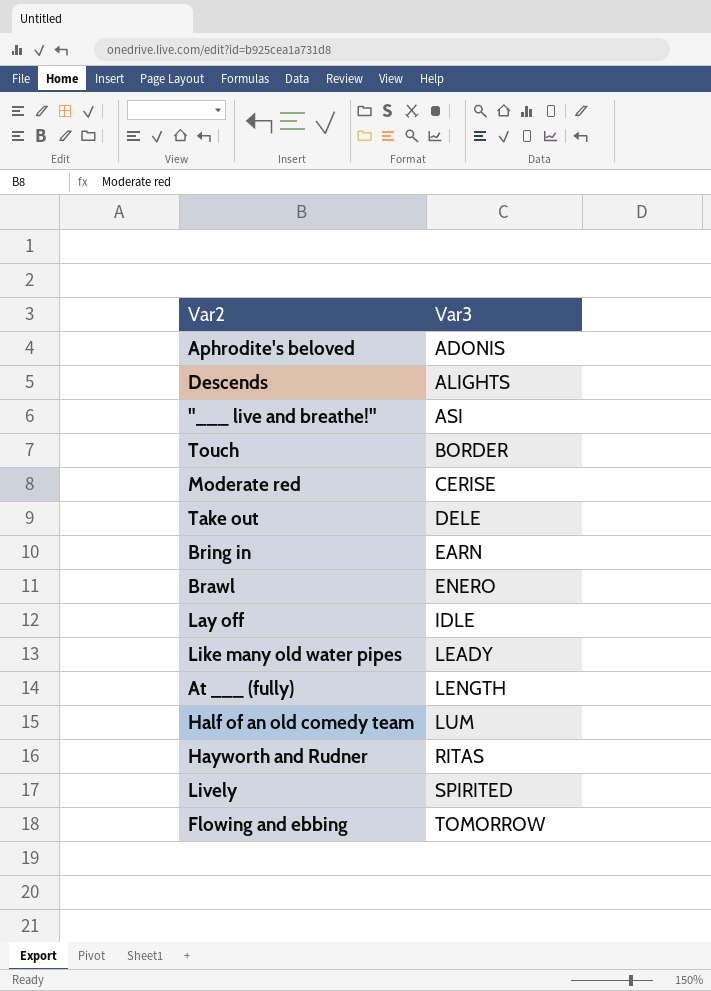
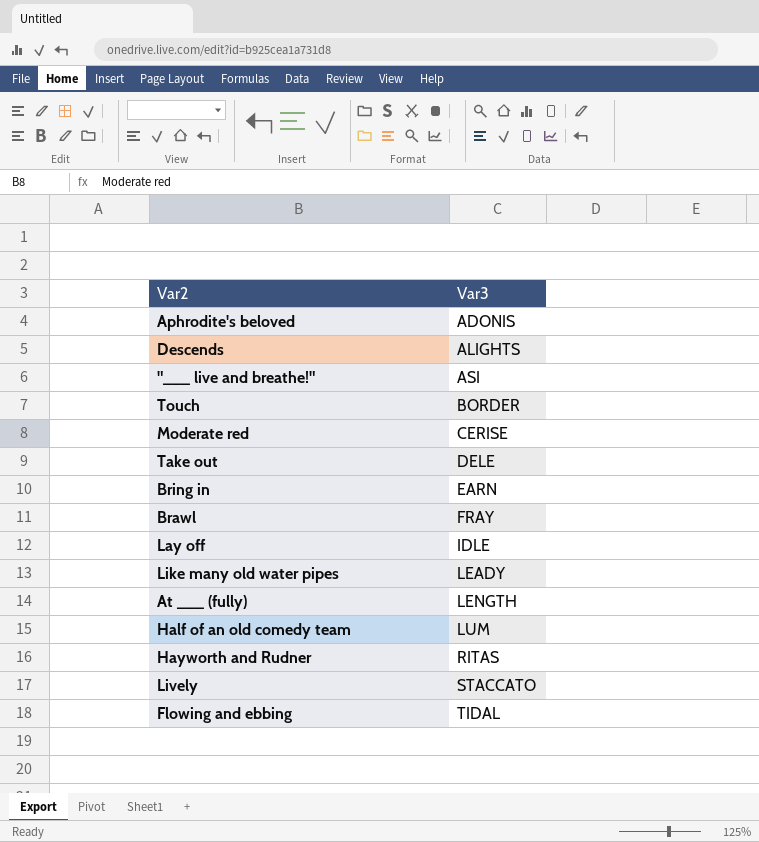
Brawl | Var3: ENERO -> FRAY
Lively | Var3: SPIRITED -> STACCATO
Flowing and ebbing | Var3: TOMORROW -> TIDAL

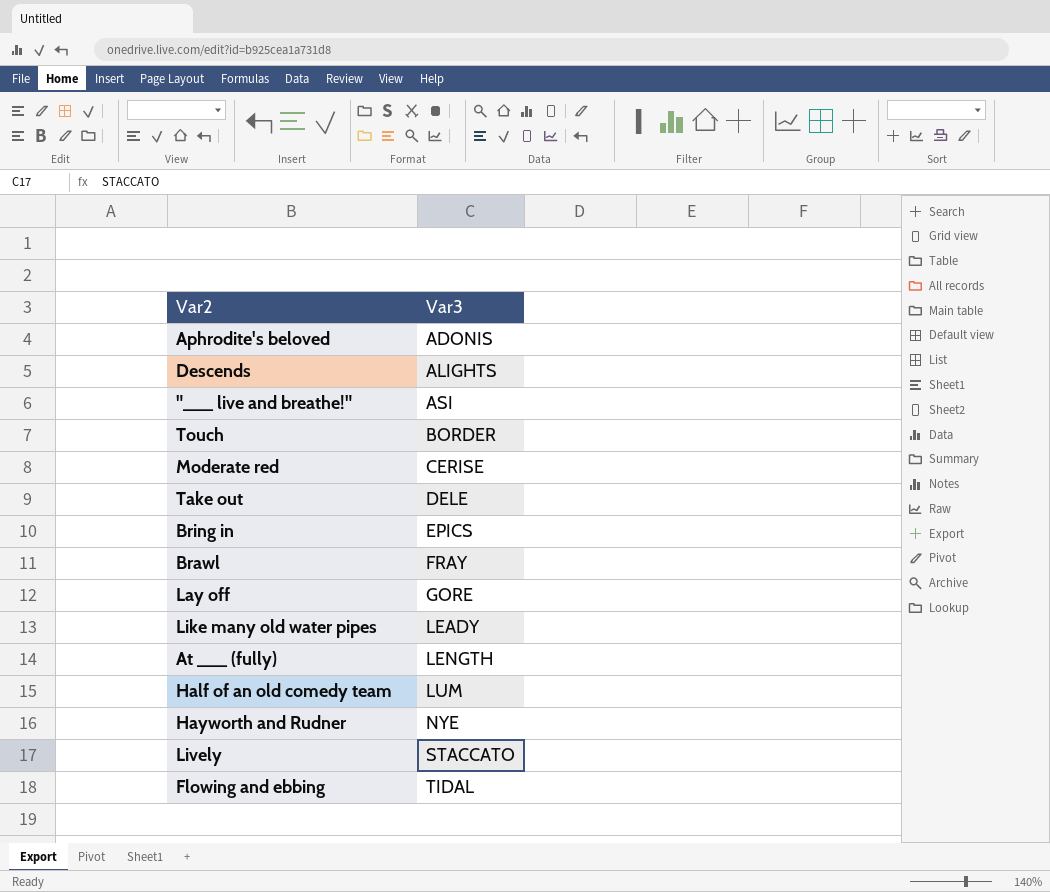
Bring in | Var3: EARN -> EPICS
Lay off | Var3: IDLE -> GORE
Hayworth and Rudner | Var3: RITAS -> NYE

